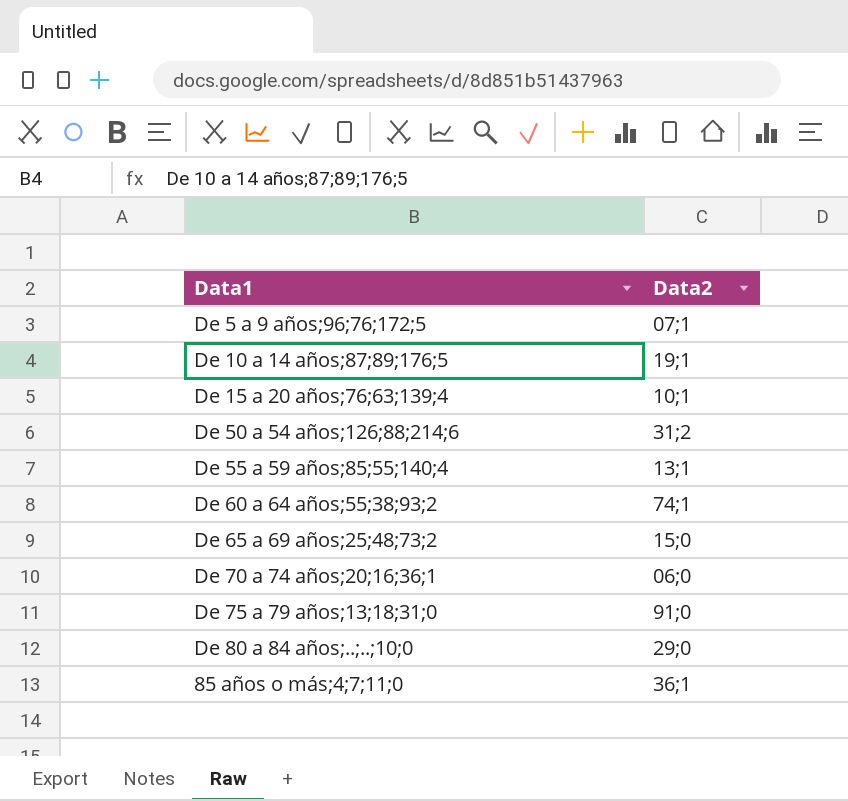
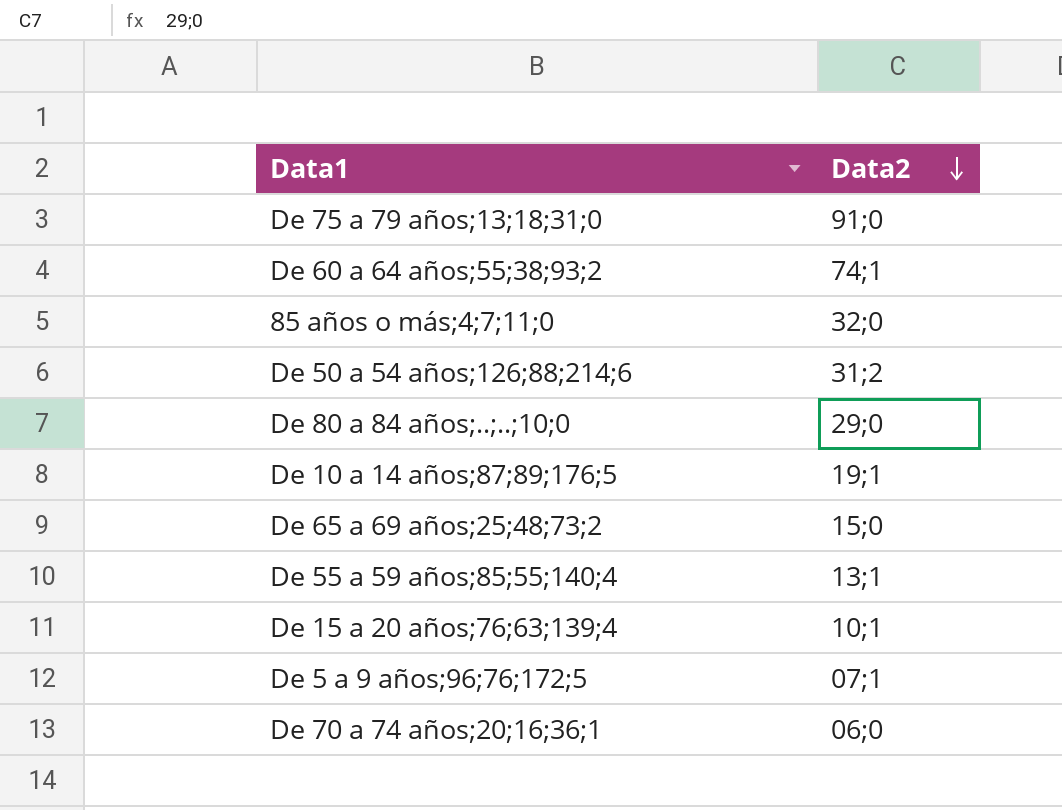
row order: none -> Data2 descending
85 años o más;4;7;11;0 | Data2: 36;1 -> 32;0

